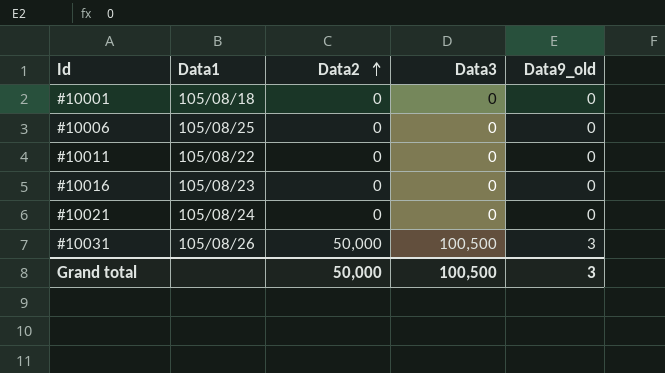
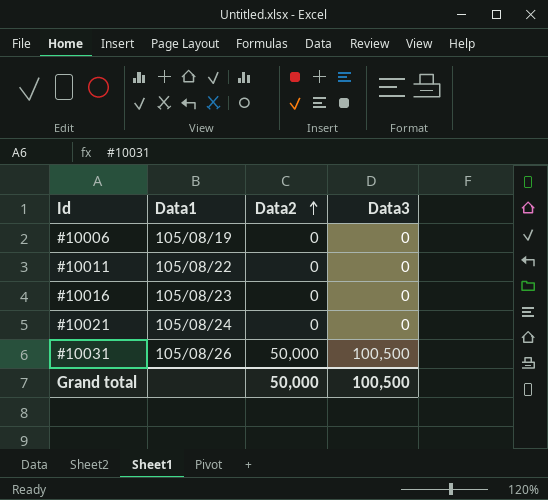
column Data9_old | position: 5 -> none
row #10001: 105/08/18 | 0 | 0 | 0 -> none
#10006 | Data1: 105/08/25 -> 105/08/19

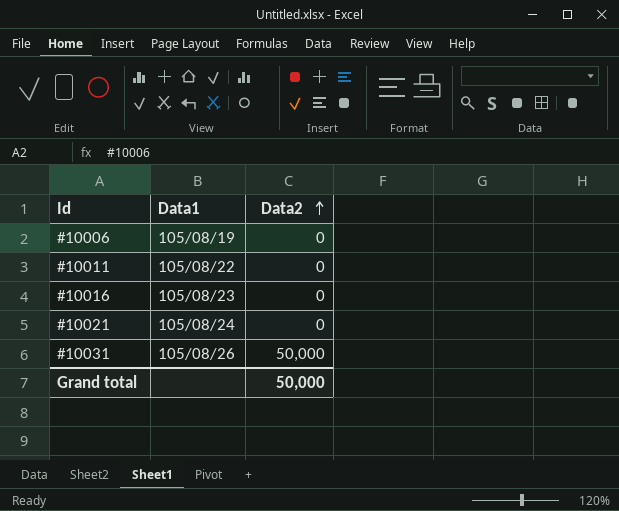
column Data3 | position: 4 -> none

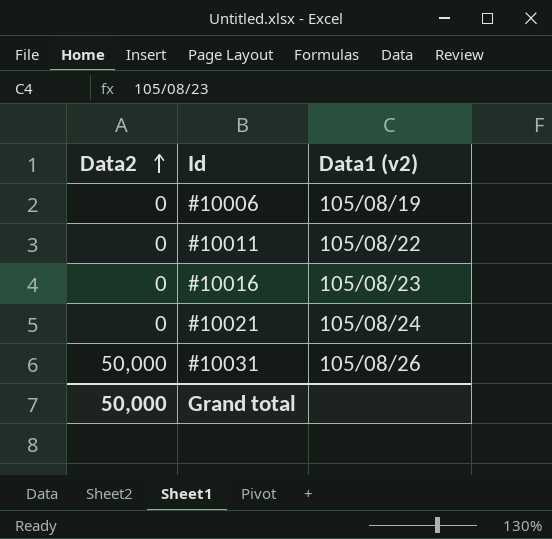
column Data2 | position: 3 -> 1
column name: Data1 -> Data1 (v2)

